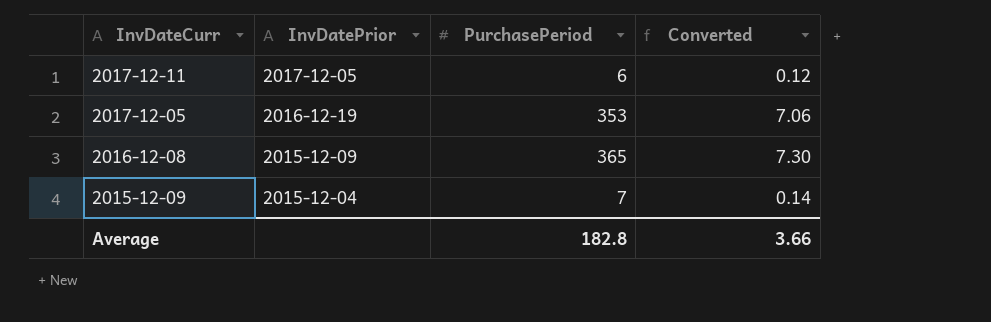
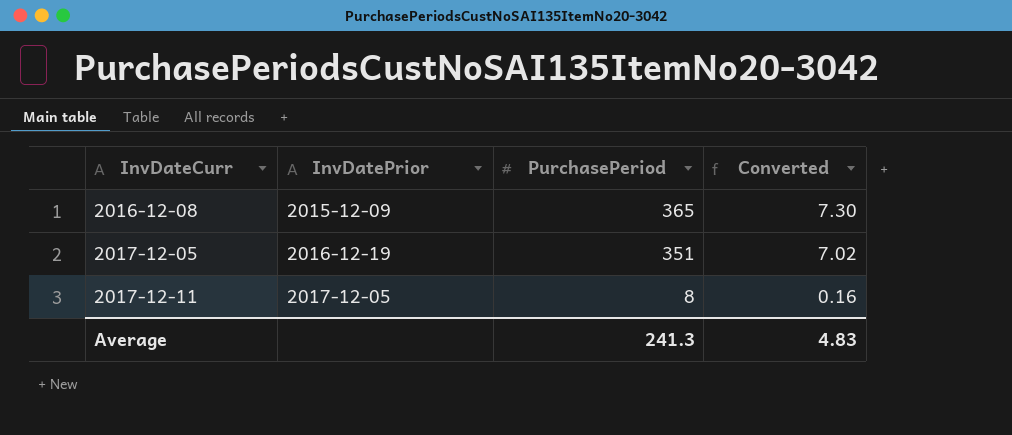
row order: InvDateCurr descending -> InvDateCurr ascending
row 2015-12-09: 2015-12-04 | 7 | 0.14 -> none
2017-12-05 | PurchasePeriod: 353 -> 351
2017-12-05 | Converted: 7.06 -> 7.02
2017-12-11 | PurchasePeriod: 6 -> 8
2017-12-11 | Converted: 0.12 -> 0.16
Average | PurchasePeriod: 182.8 -> 241.3
Average | Converted: 3.66 -> 4.83

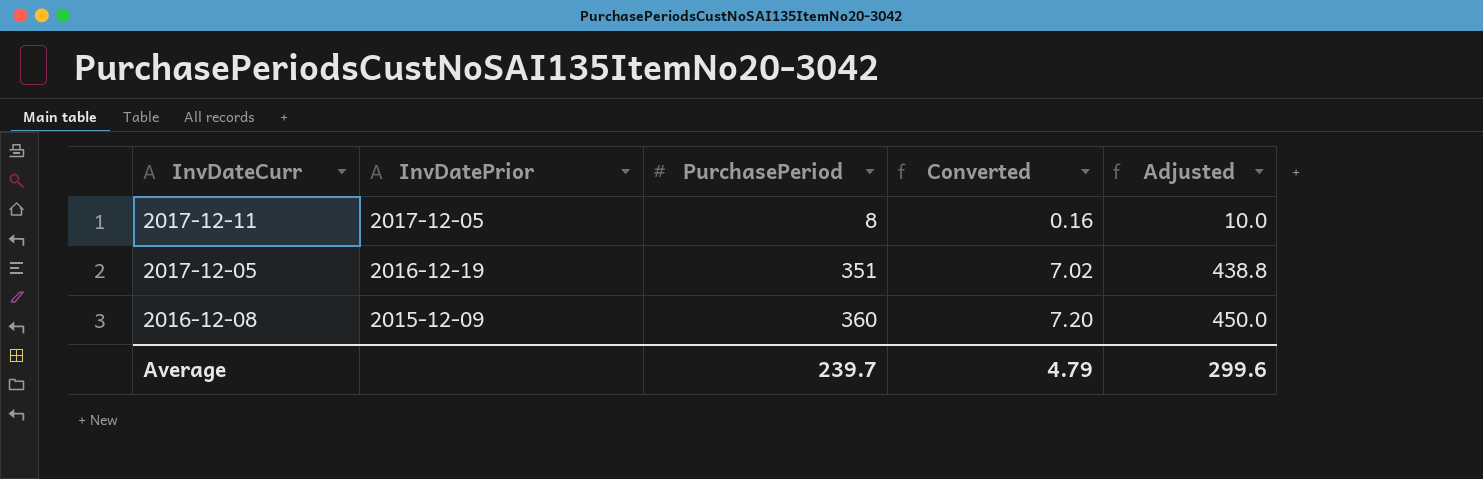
row order: InvDateCurr ascending -> InvDateCurr descending
column Adjusted | formula: none -> [PurchasePeriod] * 1.25
2016-12-08 | PurchasePeriod: 365 -> 360
2016-12-08 | Converted: 7.30 -> 7.20
Average | PurchasePeriod: 241.3 -> 239.7
Average | Converted: 4.83 -> 4.79

